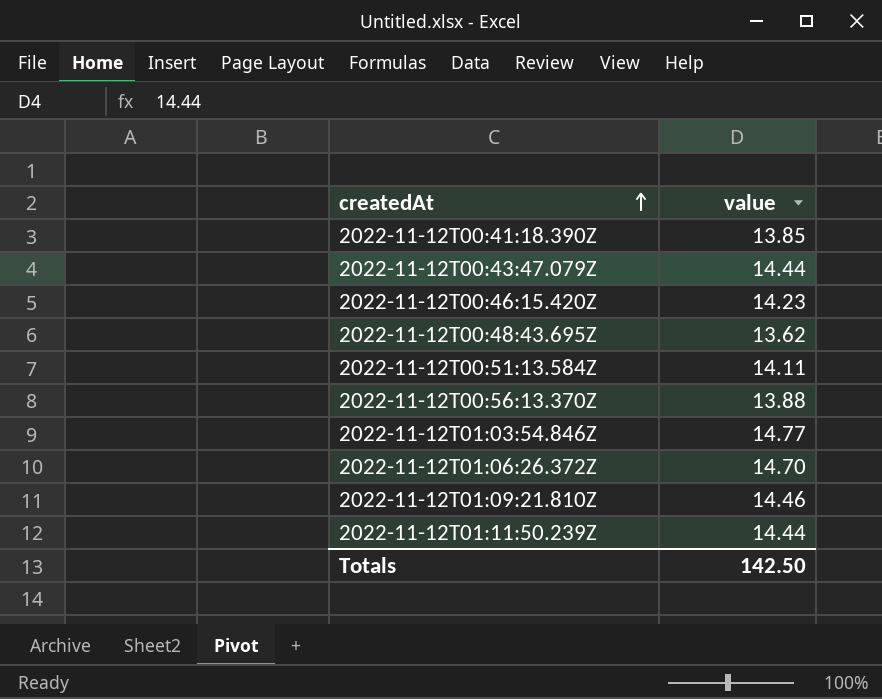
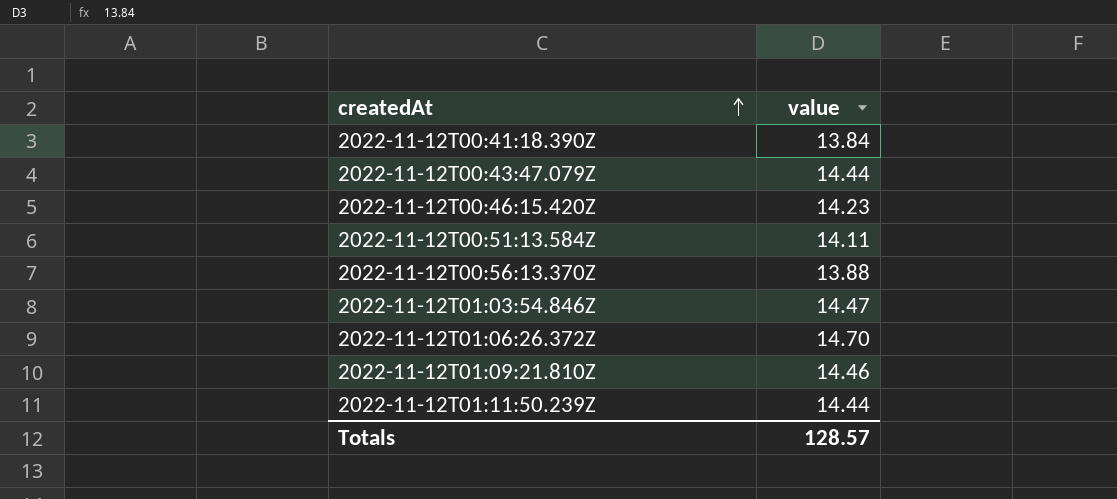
row 2022-11-12T00:48:43.695Z: 13.62 -> none
2022-11-12T00:41:18.390Z | value: 13.85 -> 13.84
2022-11-12T01:03:54.846Z | value: 14.77 -> 14.47
Totals | value: 142.50 -> 128.57

